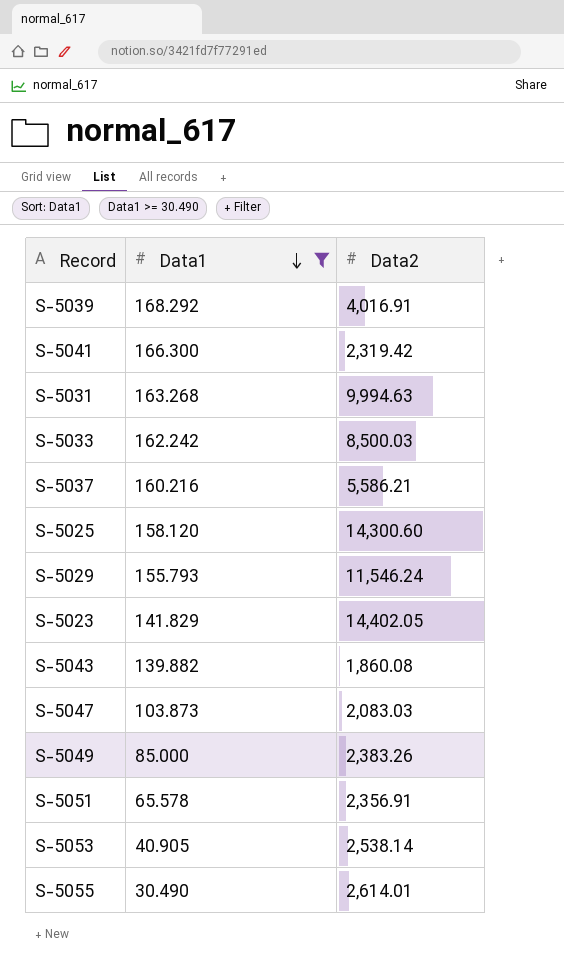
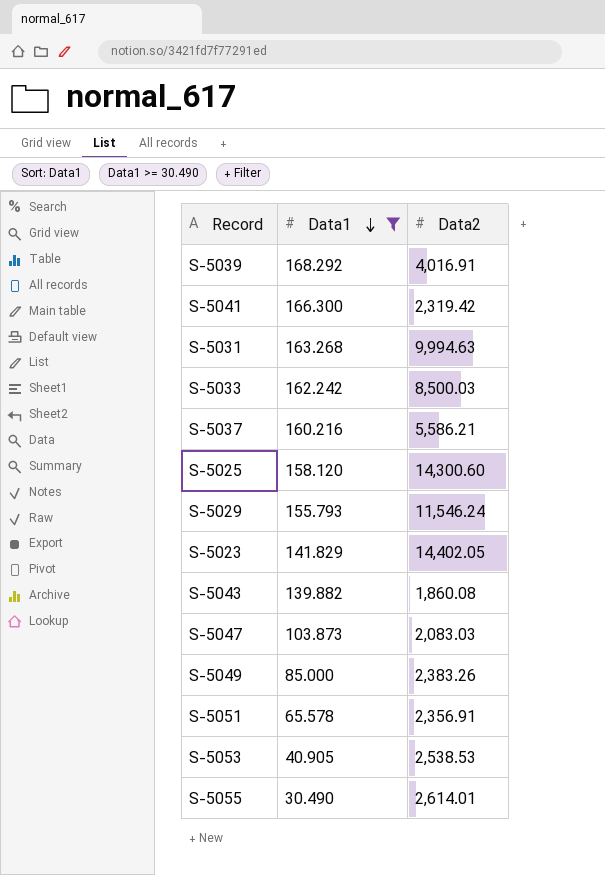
S-5053 | Data2: 2,538.14 -> 2,538.53

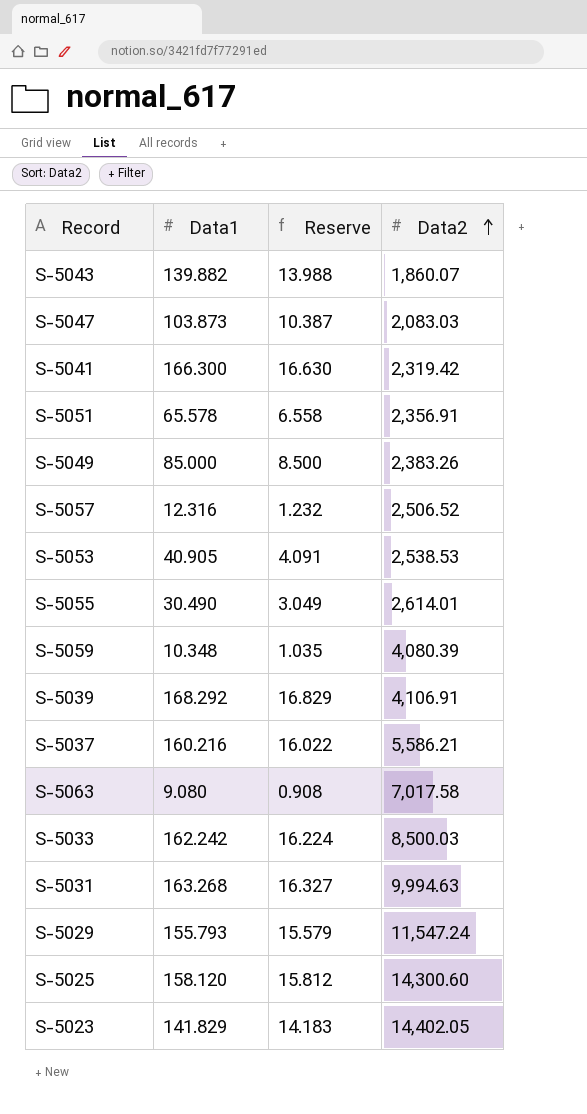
filter: Data1 >= 30.490 -> none
row order: Data1 descending -> Data2 ascending
column Reserve | formula: none -> [Data1] * 0.1
S-5043 | Data2: 1,860.08 -> 1,860.07
S-5039 | Data2: 4,016.91 -> 4,106.91
S-5029 | Data2: 11,546.24 -> 11,547.24

